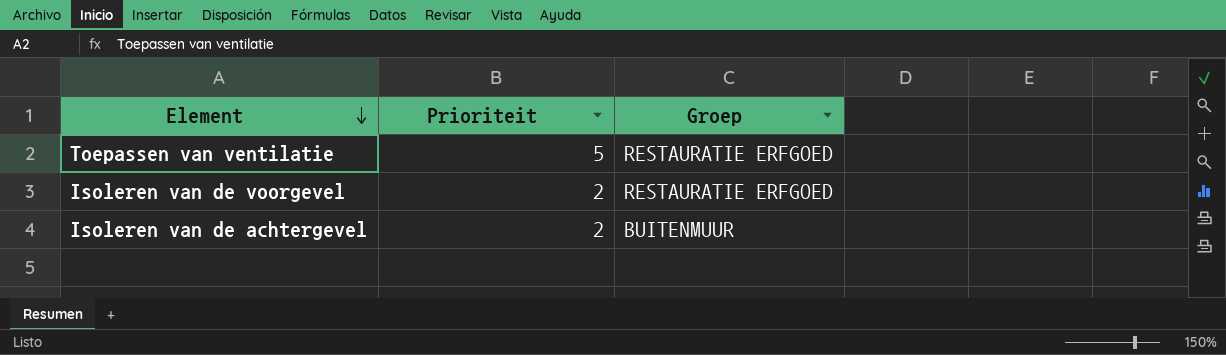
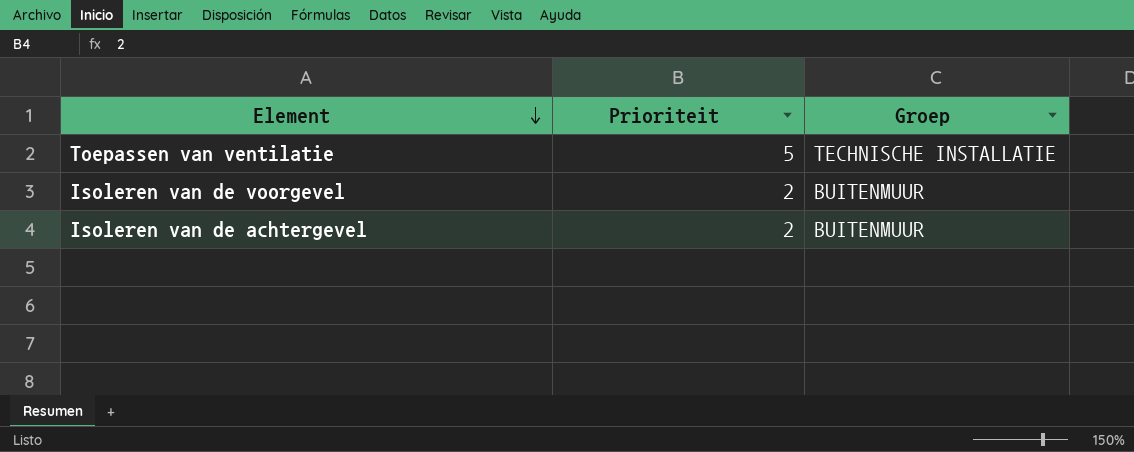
Toepassen van ventilatie | Groep: RESTAURATIE ERFGOED -> TECHNISCHE INSTALLATIE
Isoleren van de voorgevel | Groep: RESTAURATIE ERFGOED -> BUITENMUUR

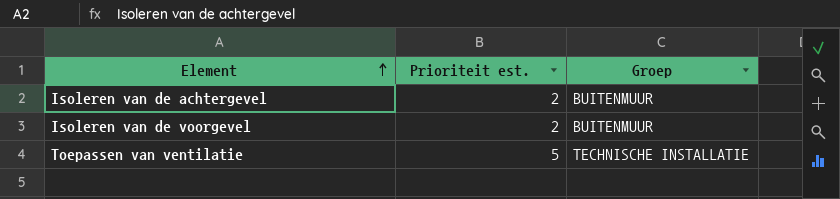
row order: Element descending -> Element ascending
column name: Prioriteit -> Prioriteit est.

